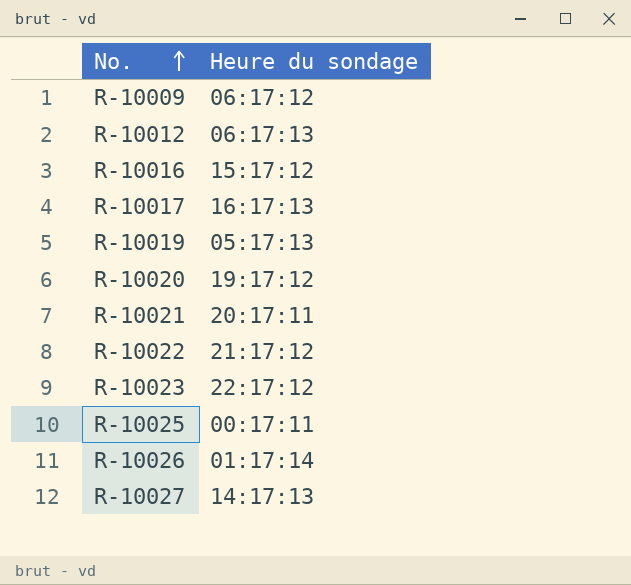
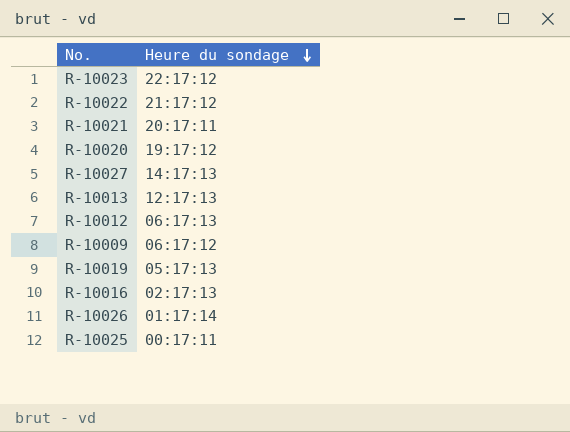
row order: No. ascending -> Heure du sondage descending
row R-10017: 16:17:13 -> none
row R-10013: none -> 12:17:13
R-10016 | Heure du sondage: 15:17:12 -> 02:17:13

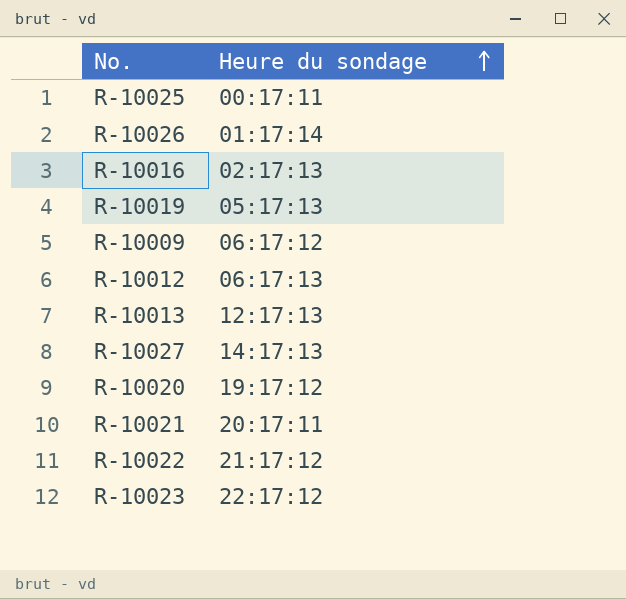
row order: Heure du sondage descending -> Heure du sondage ascending

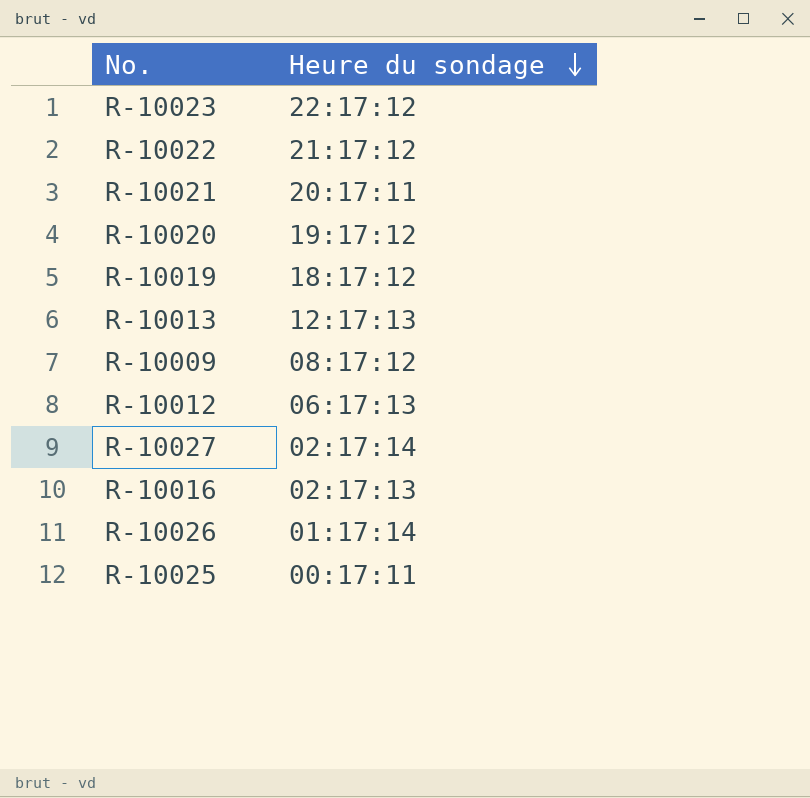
row order: Heure du sondage ascending -> Heure du sondage descending
R-10019 | Heure du sondage: 05:17:13 -> 18:17:12
R-10009 | Heure du sondage: 06:17:12 -> 08:17:12
R-10027 | Heure du sondage: 14:17:13 -> 02:17:14

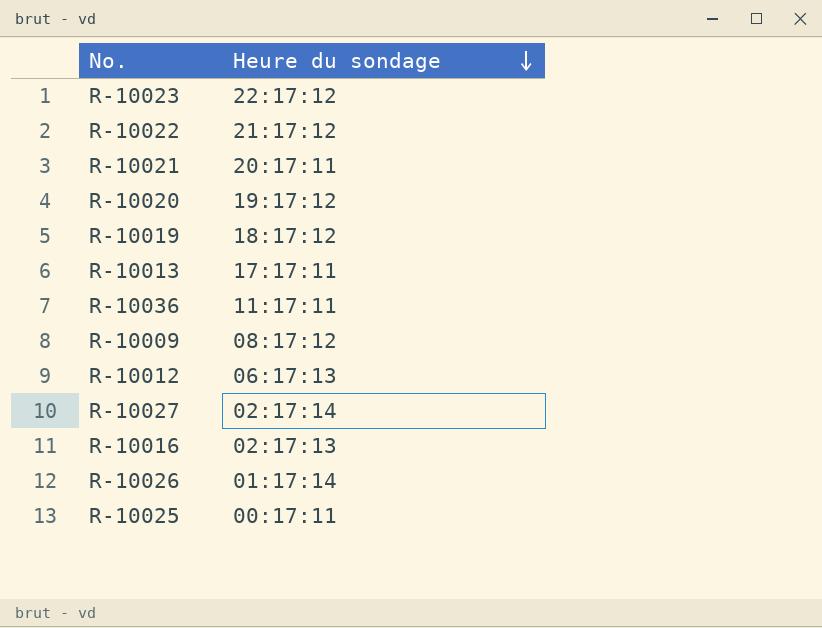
R-10013 | Heure du sondage: 12:17:13 -> 17:17:11
row R-10036: none -> 11:17:11

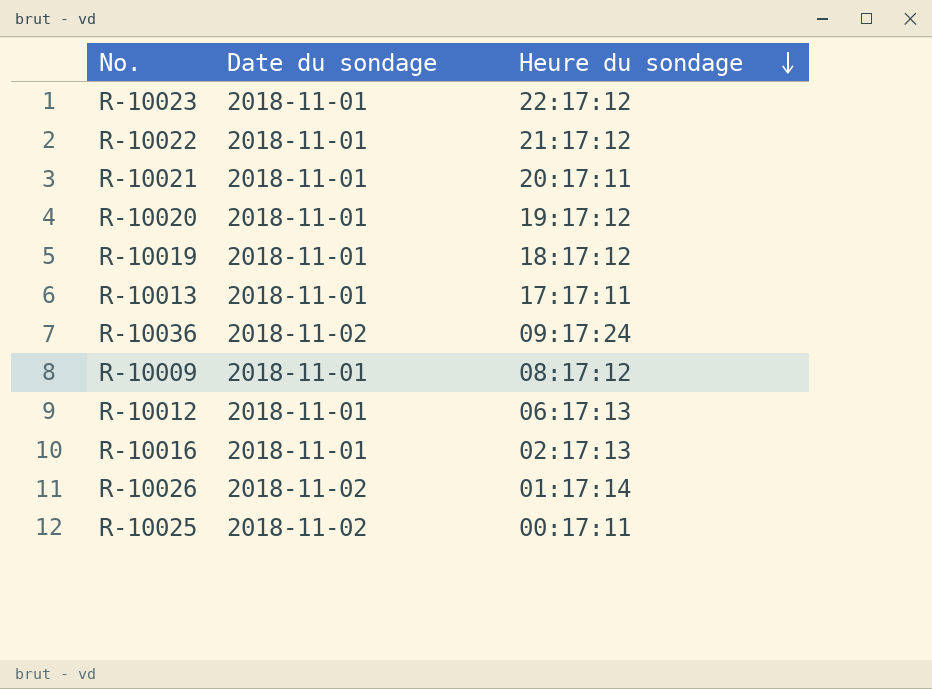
column Date du sondage | position: none -> 2
row R-10027: 02:17:14 -> none
R-10036 | Heure du sondage: 11:17:11 -> 09:17:24

